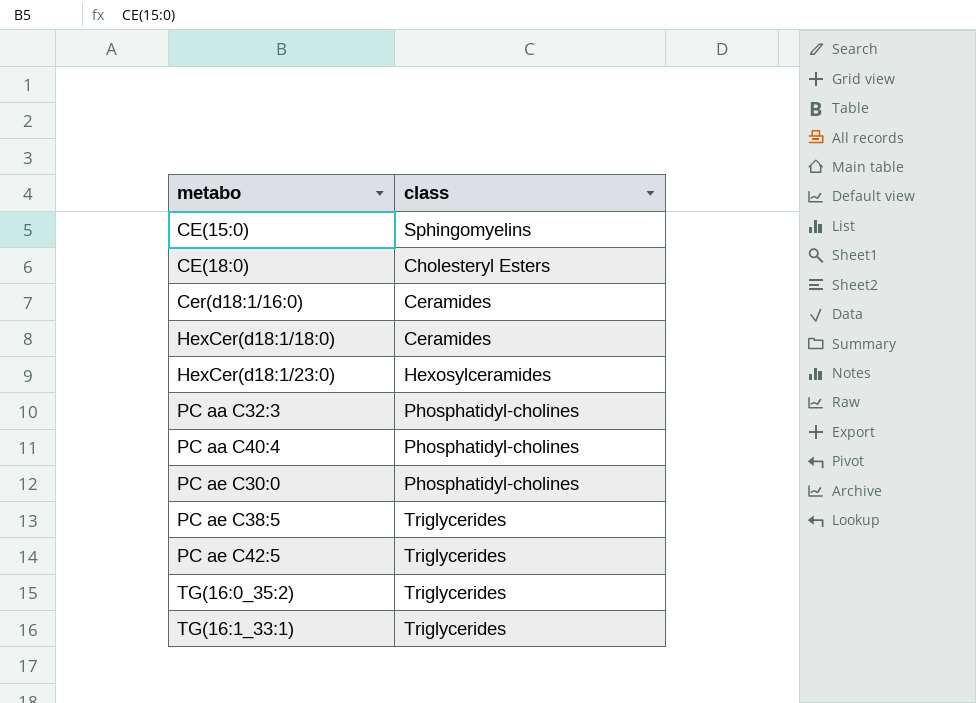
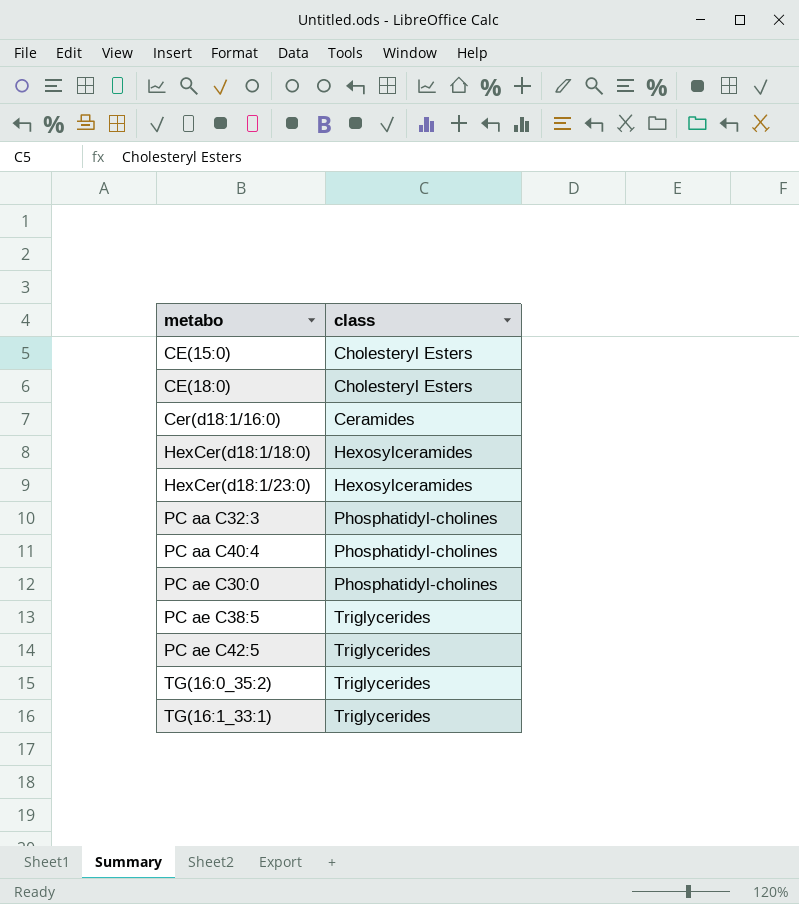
CE(15:0) | class: Sphingomyelins -> Cholesteryl Esters
HexCer(d18:1/18:0) | class: Ceramides -> Hexosylceramides

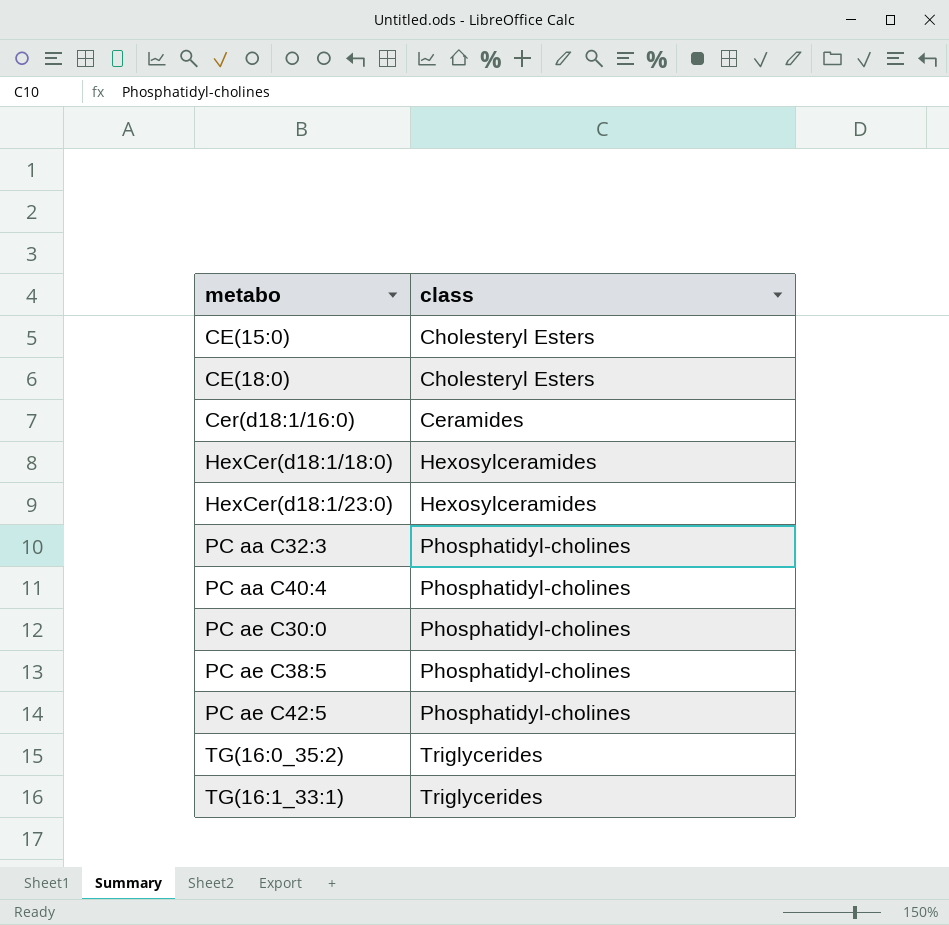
PC ae C38:5 | class: Triglycerides -> Phosphatidyl-cholines
PC ae C42:5 | class: Triglycerides -> Phosphatidyl-cholines

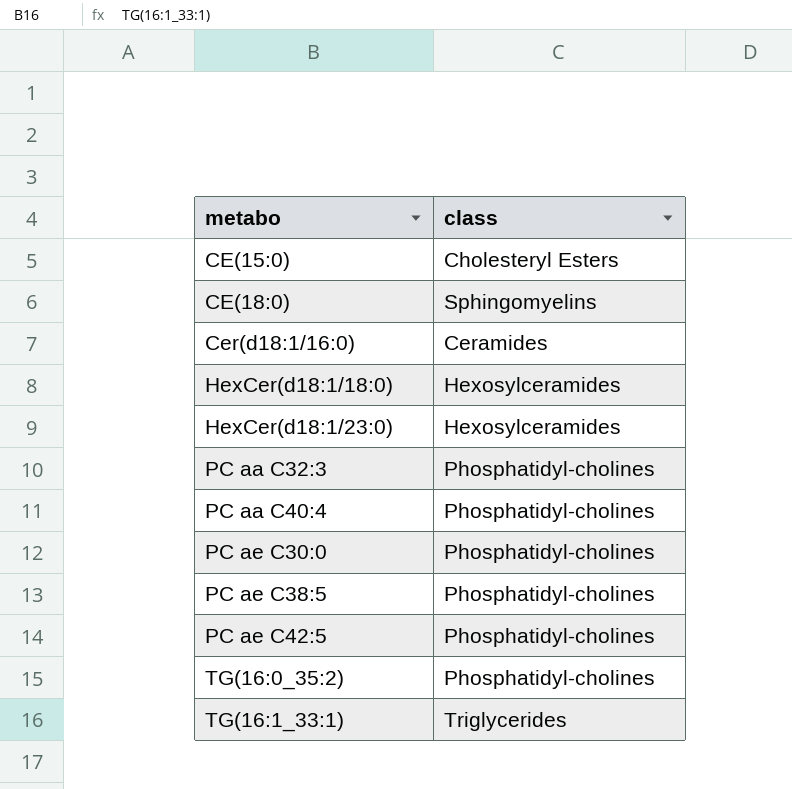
CE(18:0) | class: Cholesteryl Esters -> Sphingomyelins
TG(16:0_35:2) | class: Triglycerides -> Phosphatidyl-cholines

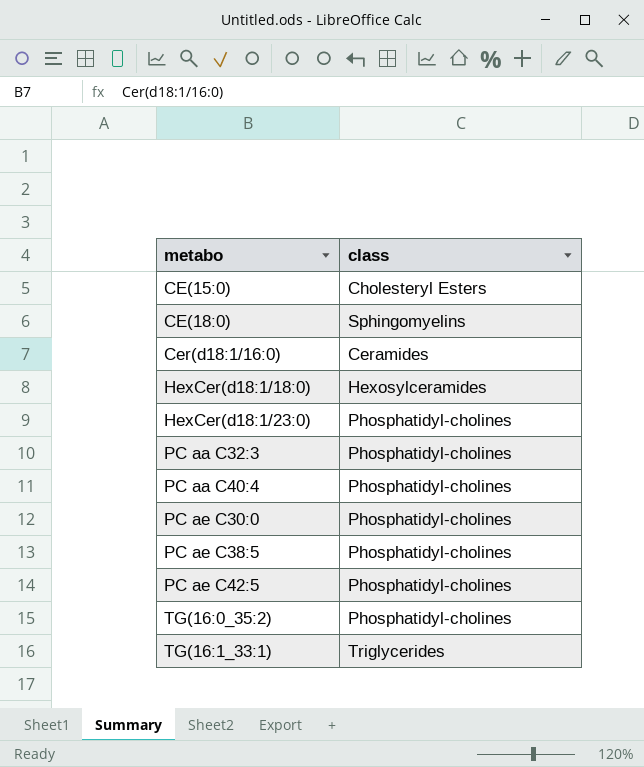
HexCer(d18:1/23:0) | class: Hexosylceramides -> Phosphatidyl-cholines

